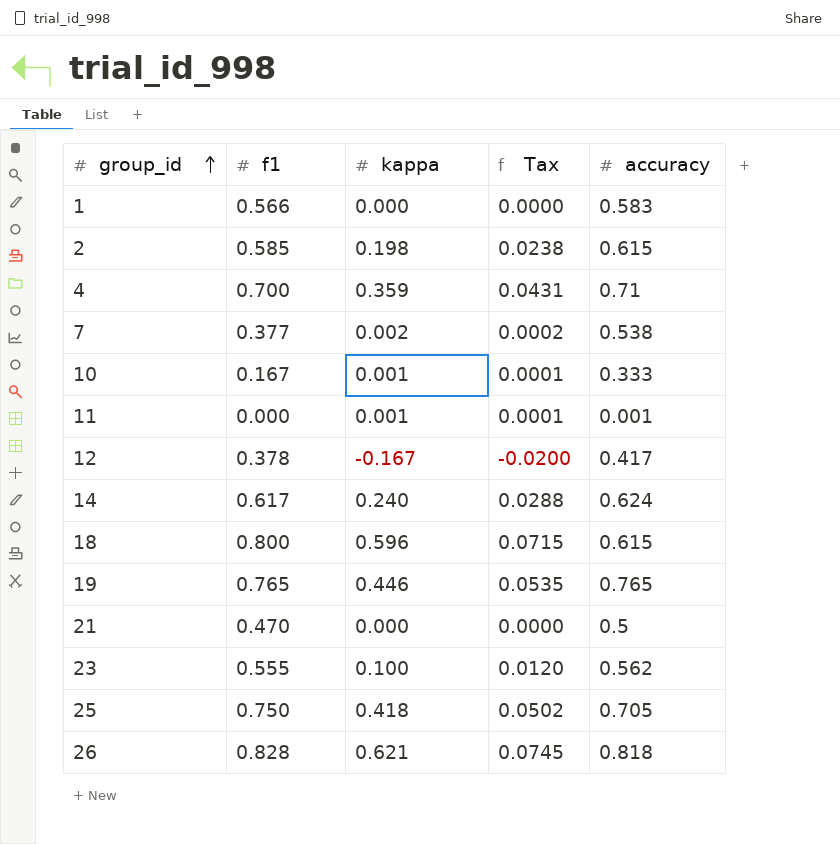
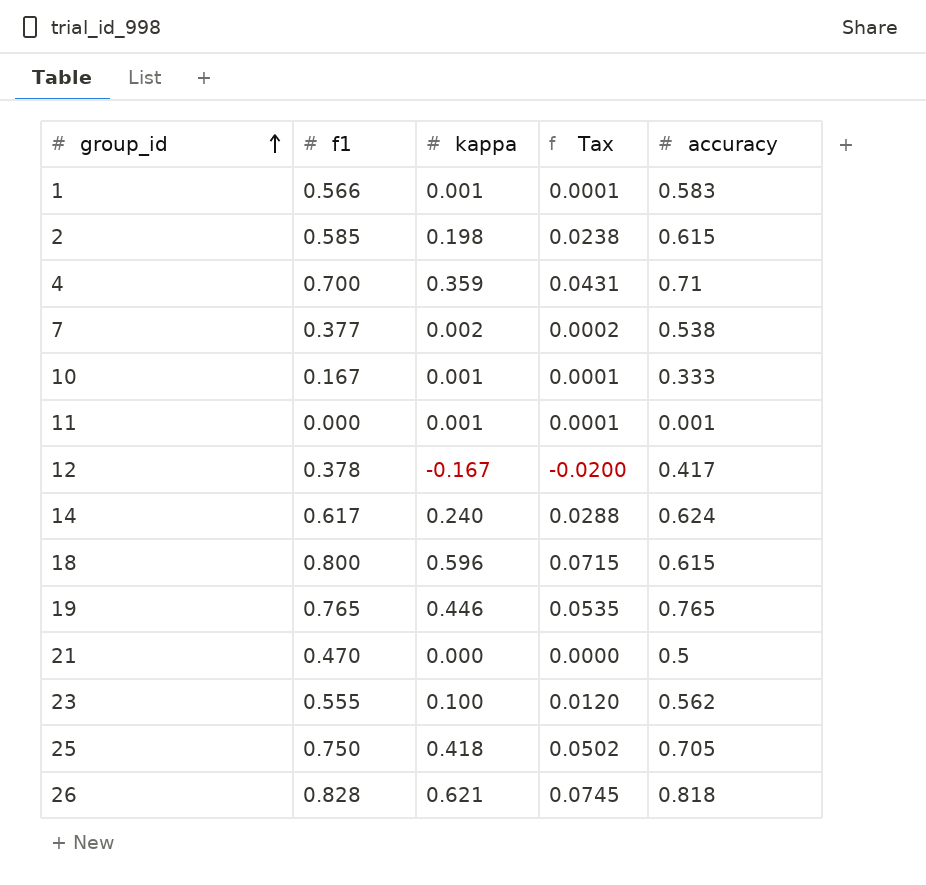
1 | kappa: 0.000 -> 0.001
1 | Tax: 0.0000 -> 0.0001

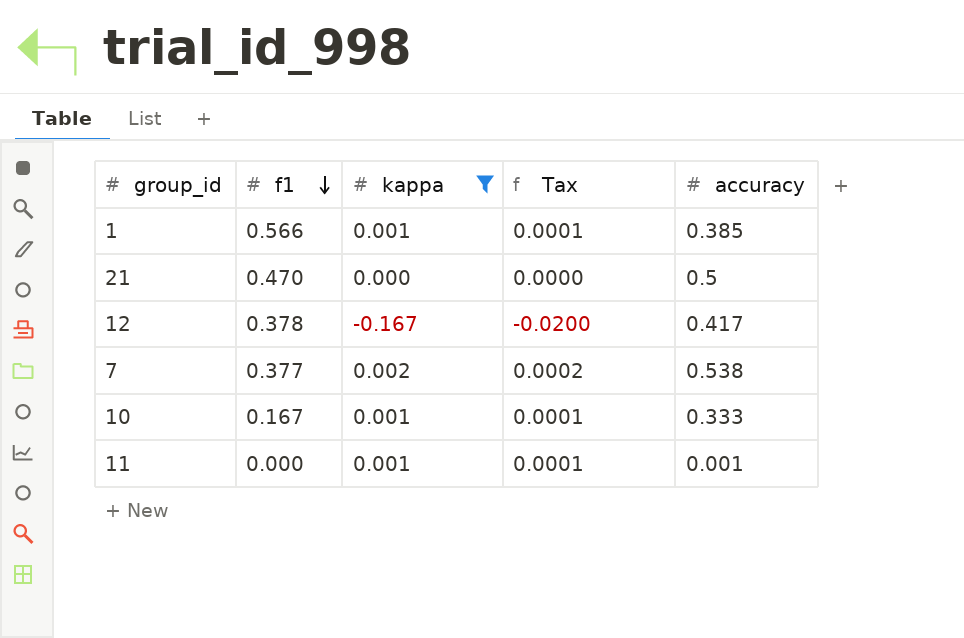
filter: none -> kappa <= 0.002
row order: group_id ascending -> f1 descending
1 | accuracy: 0.583 -> 0.385

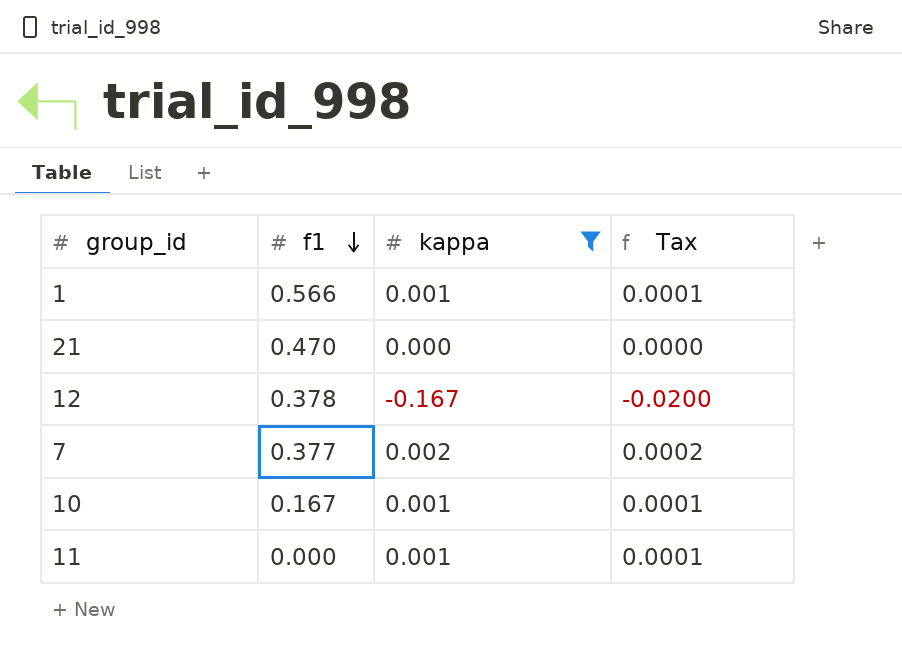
column accuracy | position: 5 -> none

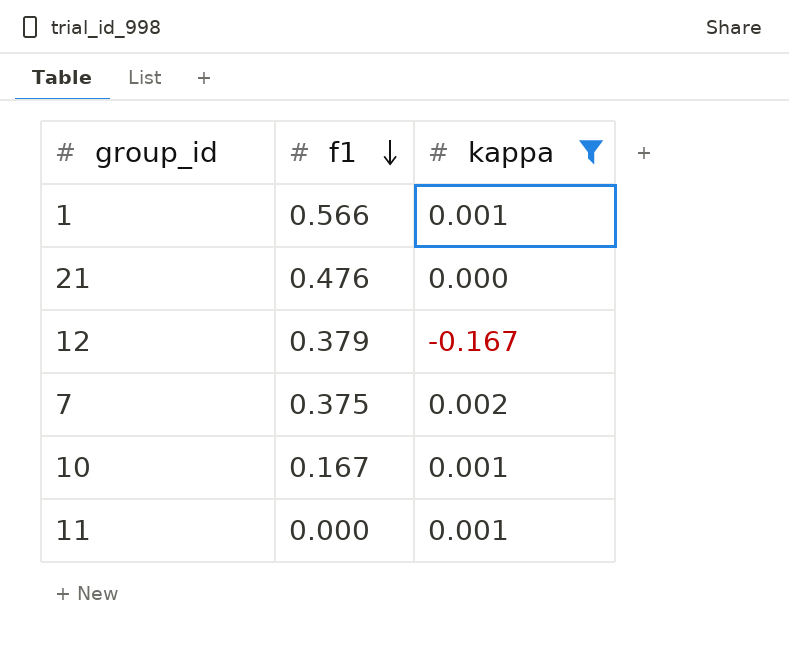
column Tax | formula: [kappa] * 0.12 -> none
21 | f1: 0.470 -> 0.476
12 | f1: 0.378 -> 0.379
7 | f1: 0.377 -> 0.375

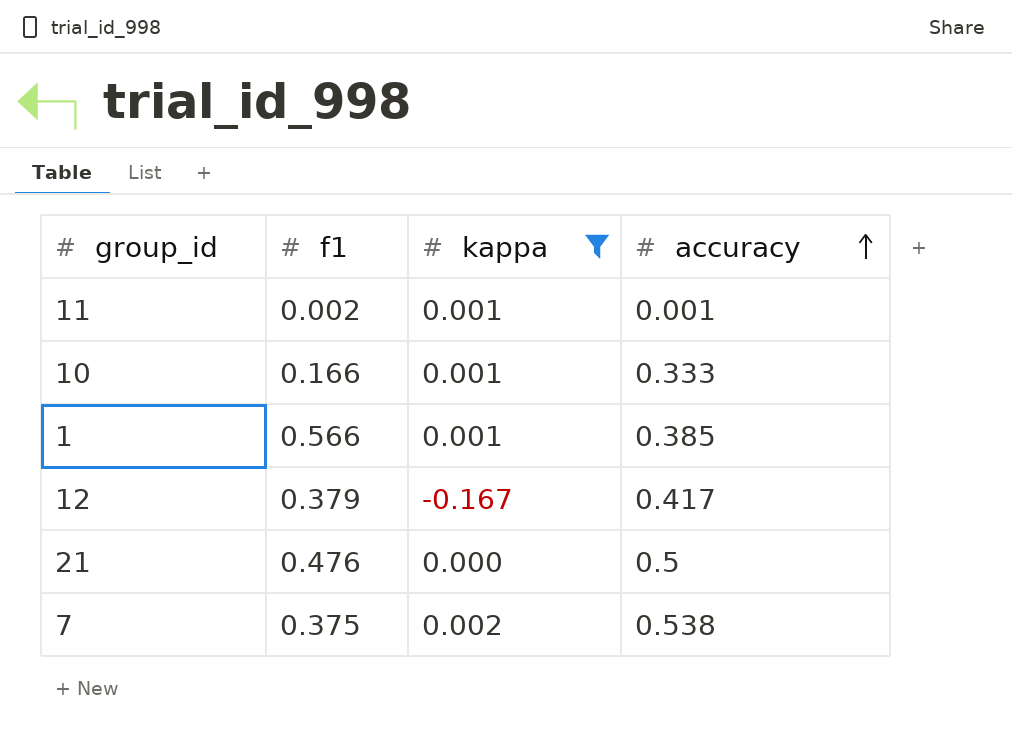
row order: f1 descending -> accuracy ascending
column accuracy | position: none -> 4
11 | f1: 0.000 -> 0.002
10 | f1: 0.167 -> 0.166

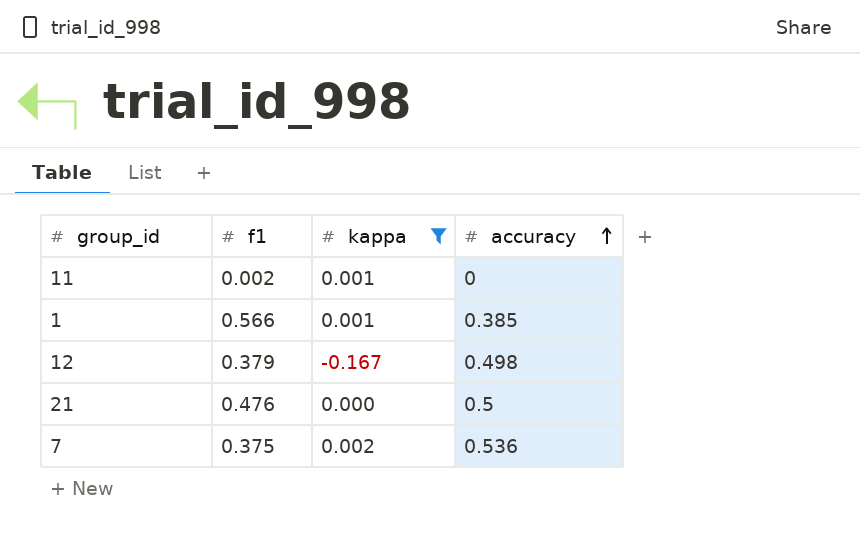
row 10: 0.166 | 0.001 | 0.333 -> none
11 | accuracy: 0.001 -> 0
12 | accuracy: 0.417 -> 0.498
7 | accuracy: 0.538 -> 0.536

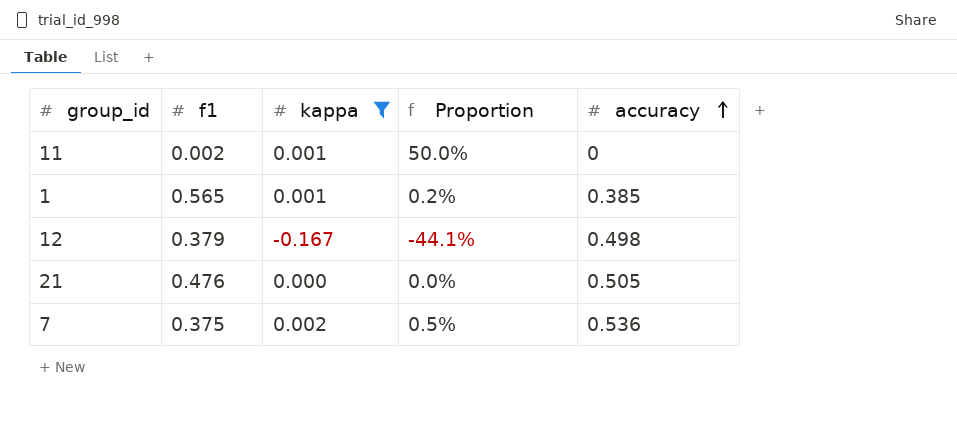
column Proportion | formula: none -> [kappa] / [f1]
1 | f1: 0.566 -> 0.565
21 | accuracy: 0.5 -> 0.505

